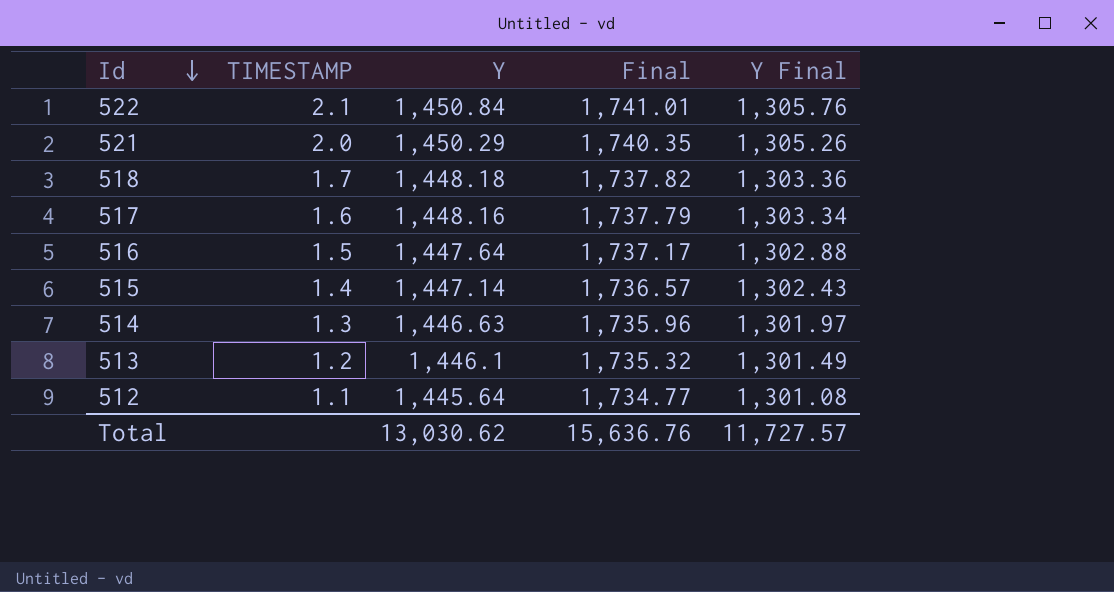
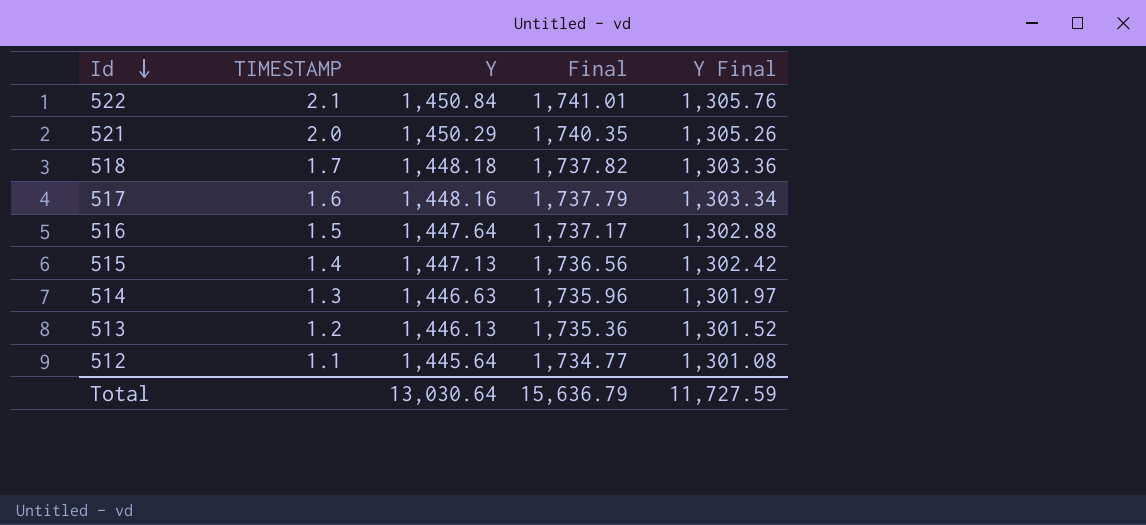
515 | Y: 1,447.14 -> 1,447.13
515 | Final: 1,736.57 -> 1,736.56
515 | Y Final: 1,302.43 -> 1,302.42
513 | Y: 1,446.1 -> 1,446.13
513 | Final: 1,735.32 -> 1,735.36
513 | Y Final: 1,301.49 -> 1,301.52
Total | Y: 13,030.62 -> 13,030.64
Total | Final: 15,636.76 -> 15,636.79
Total | Y Final: 11,727.57 -> 11,727.59

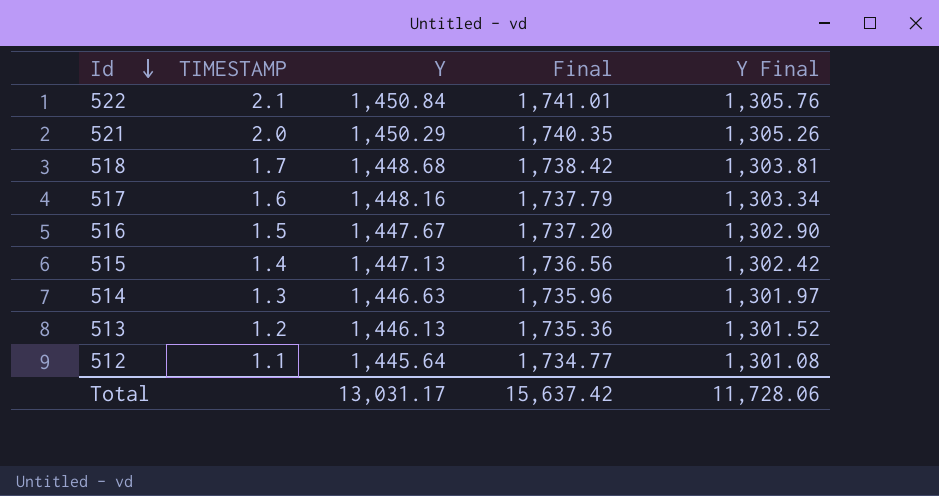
518 | Y: 1,448.18 -> 1,448.68
518 | Final: 1,737.82 -> 1,738.42
518 | Y Final: 1,303.36 -> 1,303.81
516 | Y: 1,447.64 -> 1,447.67
516 | Final: 1,737.17 -> 1,737.20
516 | Y Final: 1,302.88 -> 1,302.90
Total | Y: 13,030.64 -> 13,031.17
Total | Final: 15,636.79 -> 15,637.42
Total | Y Final: 11,727.59 -> 11,728.06

